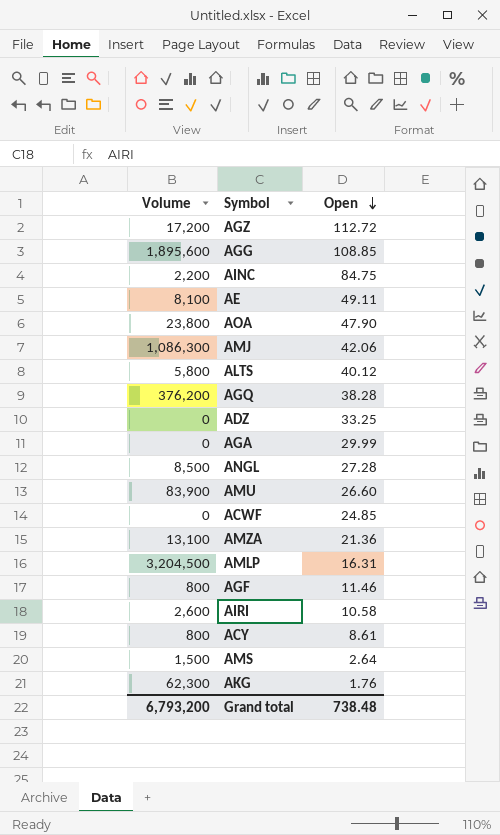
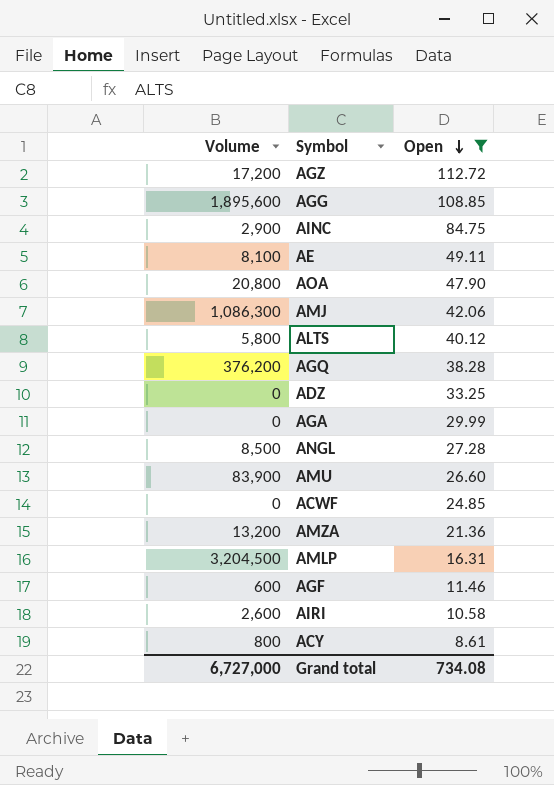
filter: none -> Open >= 8.61
AINC | Volume: 2,200 -> 2,900
AOA | Volume: 23,800 -> 20,800
AMZA | Volume: 13,100 -> 13,200
AGF | Volume: 800 -> 600
Grand total | Volume: 6,793,200 -> 6,727,000
Grand total | Open: 738.48 -> 734.08

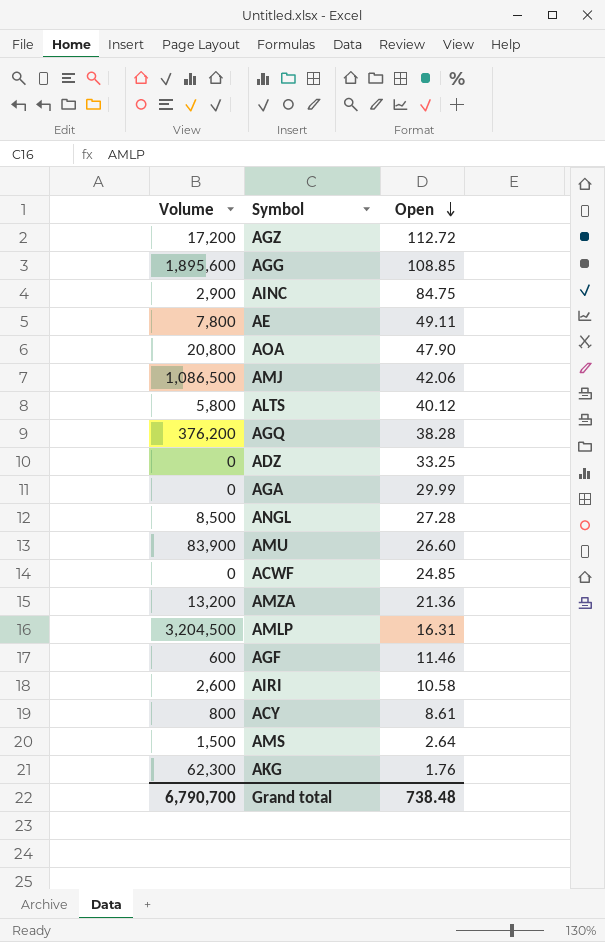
filter: Open >= 8.61 -> none
AE | Volume: 8,100 -> 7,800
AMJ | Volume: 1,086,300 -> 1,086,500
Grand total | Volume: 6,727,000 -> 6,790,700
Grand total | Open: 734.08 -> 738.48

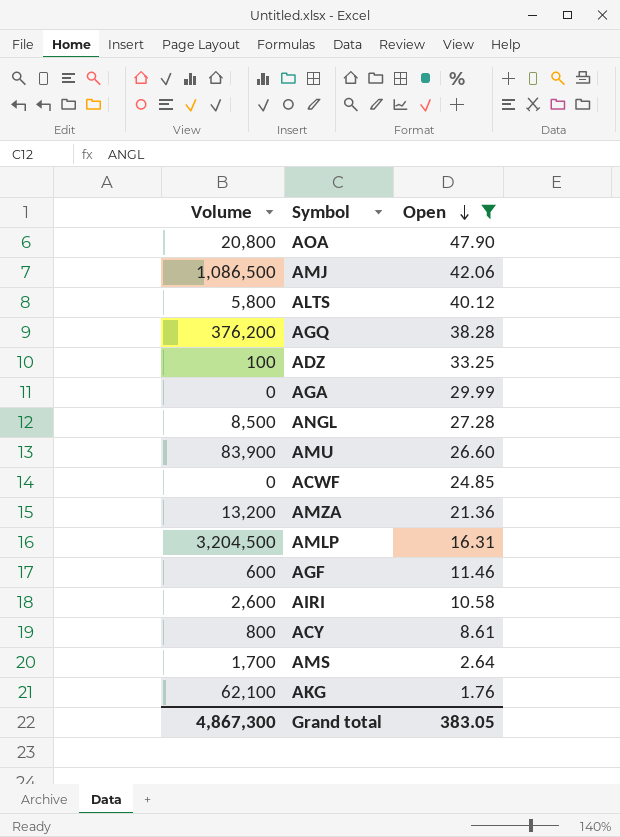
filter: none -> Open <= 47.90
ADZ | Volume: 0 -> 100
AMS | Volume: 1,500 -> 1,700
AKG | Volume: 62,300 -> 62,100
Grand total | Volume: 6,790,700 -> 4,867,300
Grand total | Open: 738.48 -> 383.05

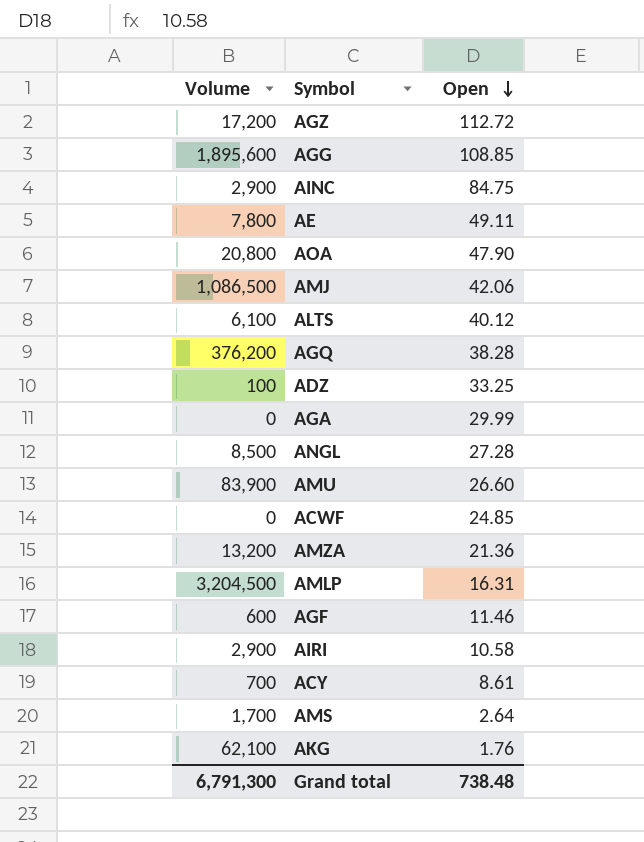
filter: Open <= 47.90 -> none
ALTS | Volume: 5,800 -> 6,100
AIRI | Volume: 2,600 -> 2,900
ACY | Volume: 800 -> 700
Grand total | Volume: 4,867,300 -> 6,791,300
Grand total | Open: 383.05 -> 738.48

